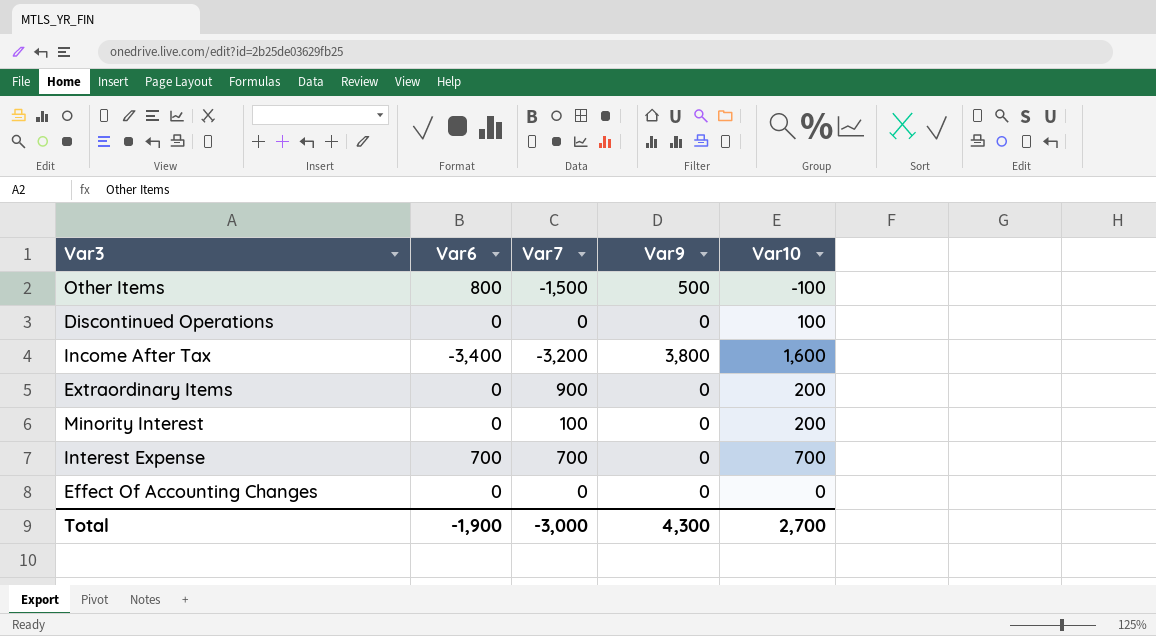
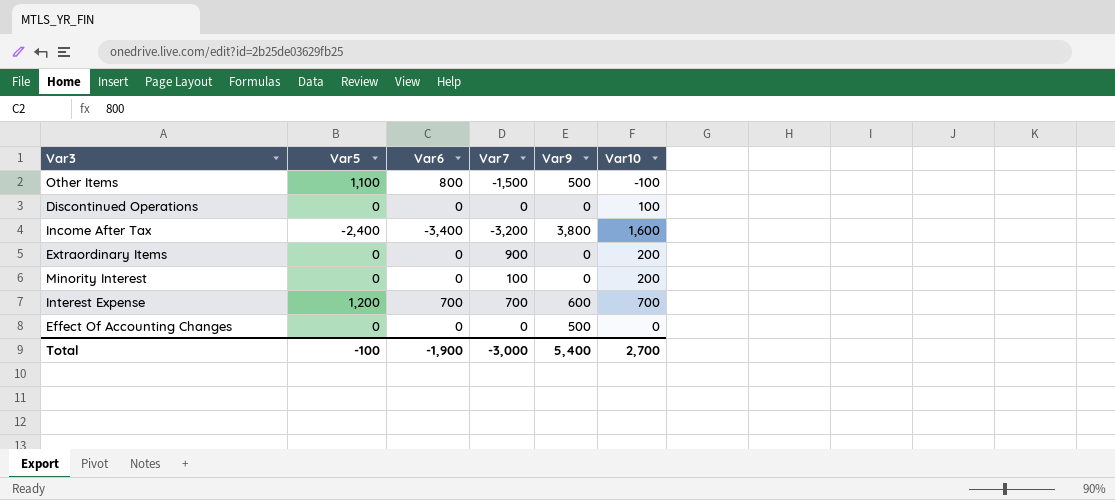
column Var5 | position: none -> 2
Interest Expense | Var9: 0 -> 600
Effect Of Accounting Changes | Var9: 0 -> 500
Total | Var9: 4,300 -> 5,400

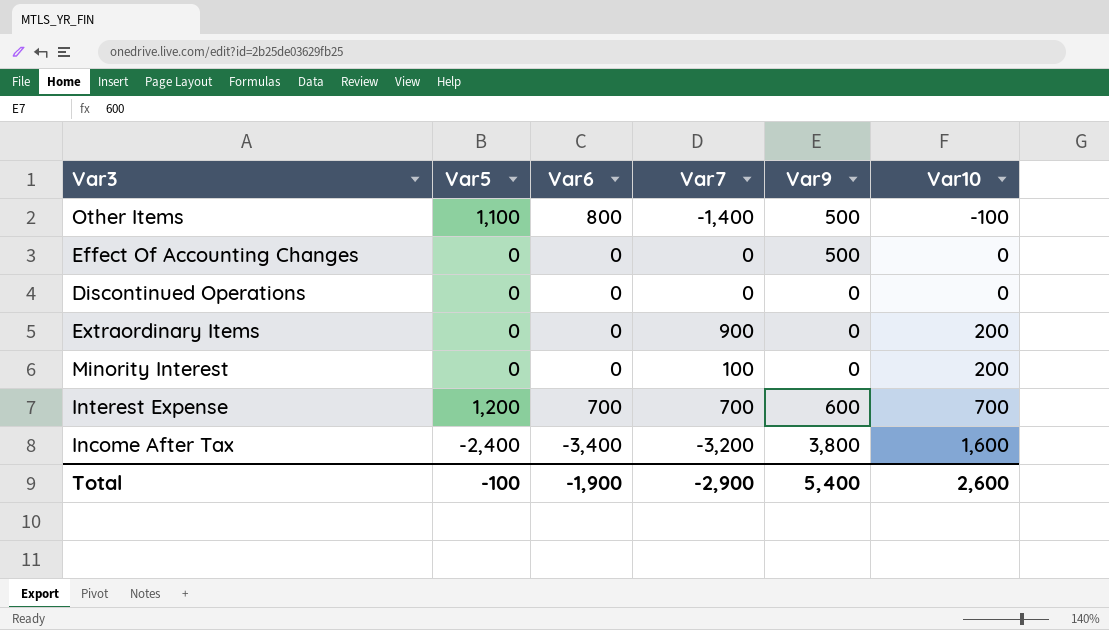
row order: none -> Var10 ascending
Other Items | Var7: -1,500 -> -1,400
Discontinued Operations | Var10: 100 -> 0
Total | Var7: -3,000 -> -2,900
Total | Var10: 2,700 -> 2,600

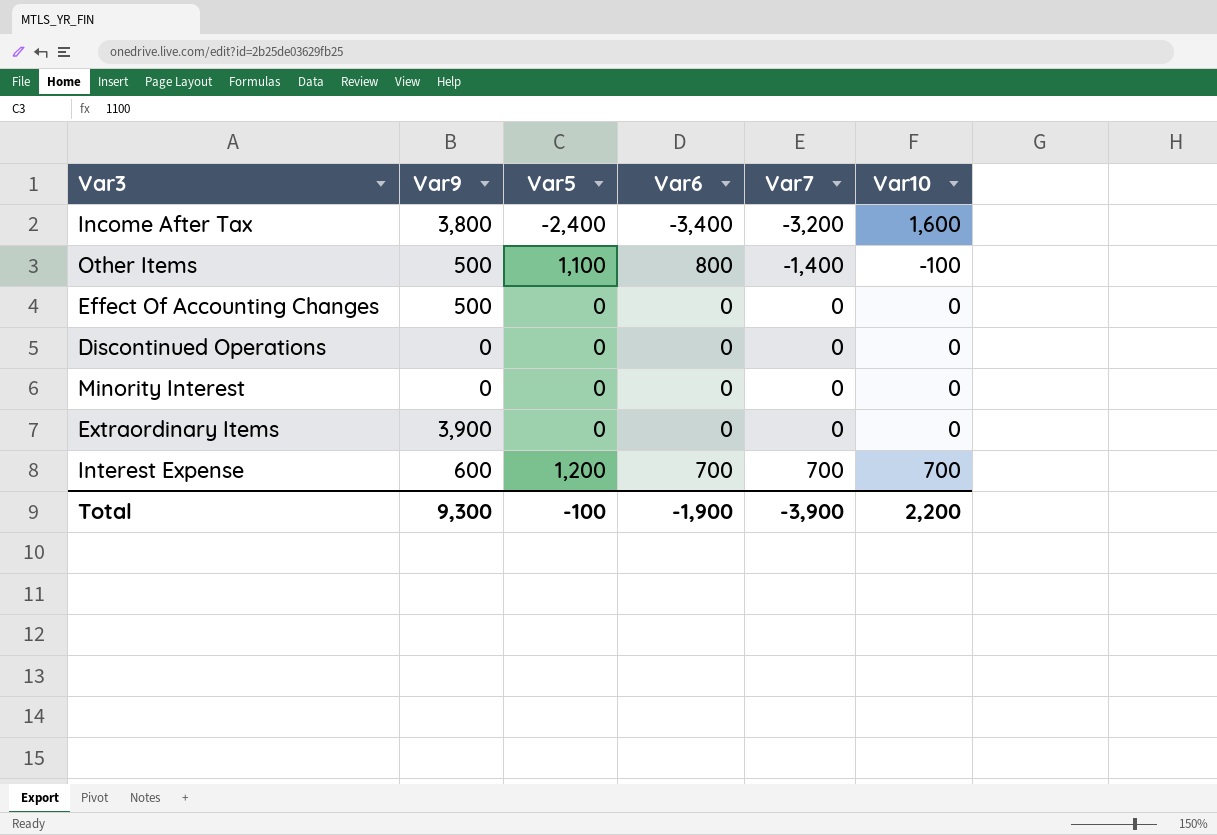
row order: Var10 ascending -> Var7 ascending
column Var9 | position: 5 -> 2
Minority Interest | Var7: 100 -> 0
Minority Interest | Var10: 200 -> 0
Extraordinary Items | Var9: 0 -> 3,900
Extraordinary Items | Var7: 900 -> 0
Extraordinary Items | Var10: 200 -> 0
Total | Var9: 5,400 -> 9,300
Total | Var7: -2,900 -> -3,900
Total | Var10: 2,600 -> 2,200

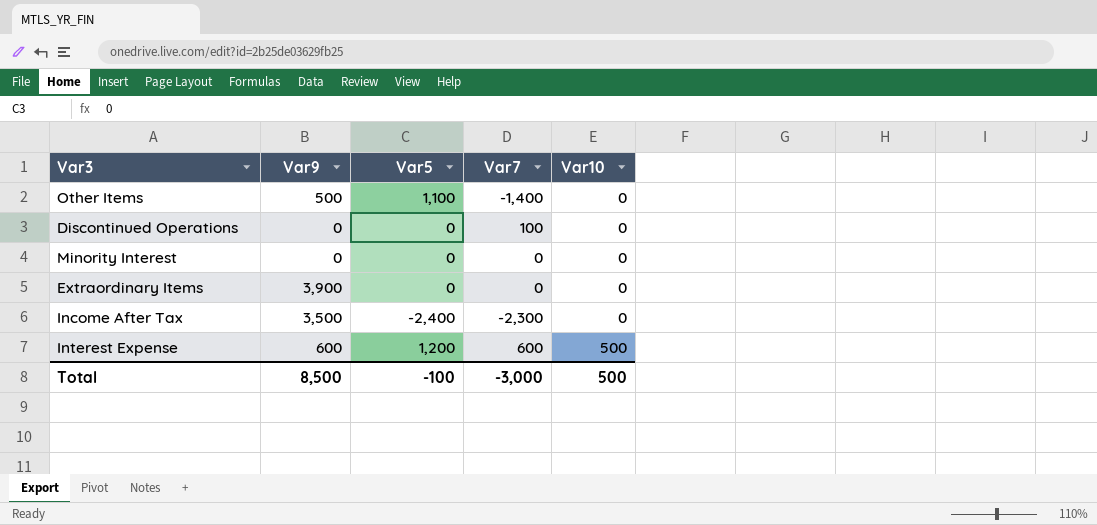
row order: Var7 ascending -> Var10 ascending
column Var6 | position: 4 -> none
row Effect Of Accounting Changes: 500 | 0 | 0 | 0 | 0 -> none
Other Items | Var10: -100 -> 0
Discontinued Operations | Var7: 0 -> 100
Income After Tax | Var9: 3,800 -> 3,500
Income After Tax | Var7: -3,200 -> -2,300
Income After Tax | Var10: 1,600 -> 0
Interest Expense | Var7: 700 -> 600
Interest Expense | Var10: 700 -> 500
Total | Var9: 9,300 -> 8,500
Total | Var7: -3,900 -> -3,000
Total | Var10: 2,200 -> 500

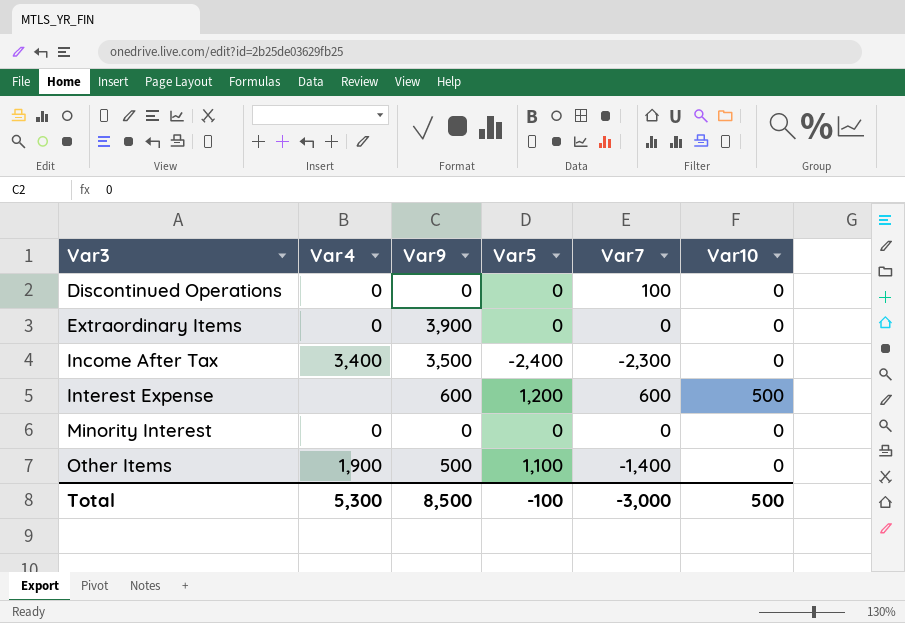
row order: Var10 ascending -> Var3 ascending
column Var4 | position: none -> 2

